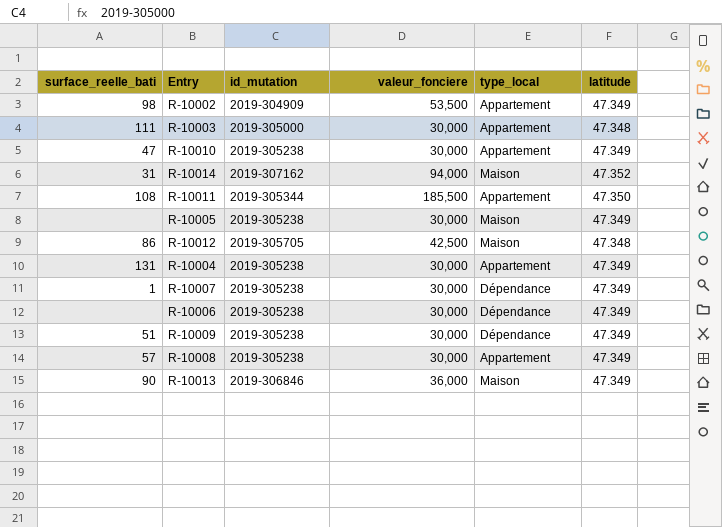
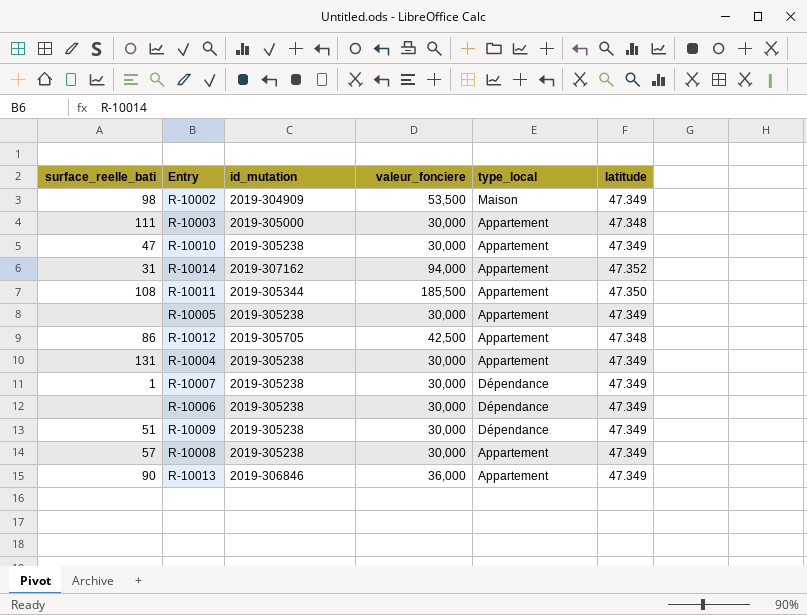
R-10002 | type_local: Appartement -> Maison
R-10014 | type_local: Maison -> Appartement
R-10005 | type_local: Maison -> Appartement
R-10012 | type_local: Maison -> Appartement
R-10013 | type_local: Maison -> Appartement

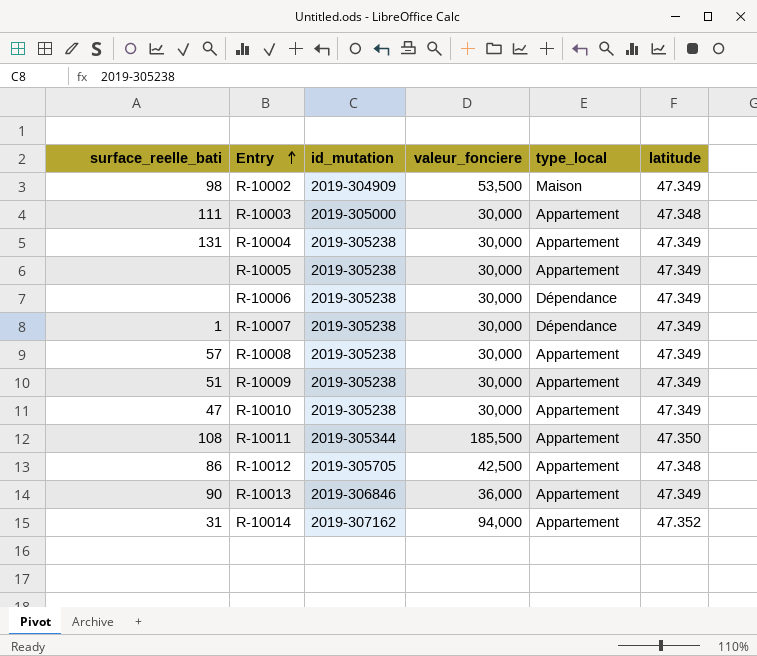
row order: none -> Entry ascending
R-10009 | type_local: Dépendance -> Appartement

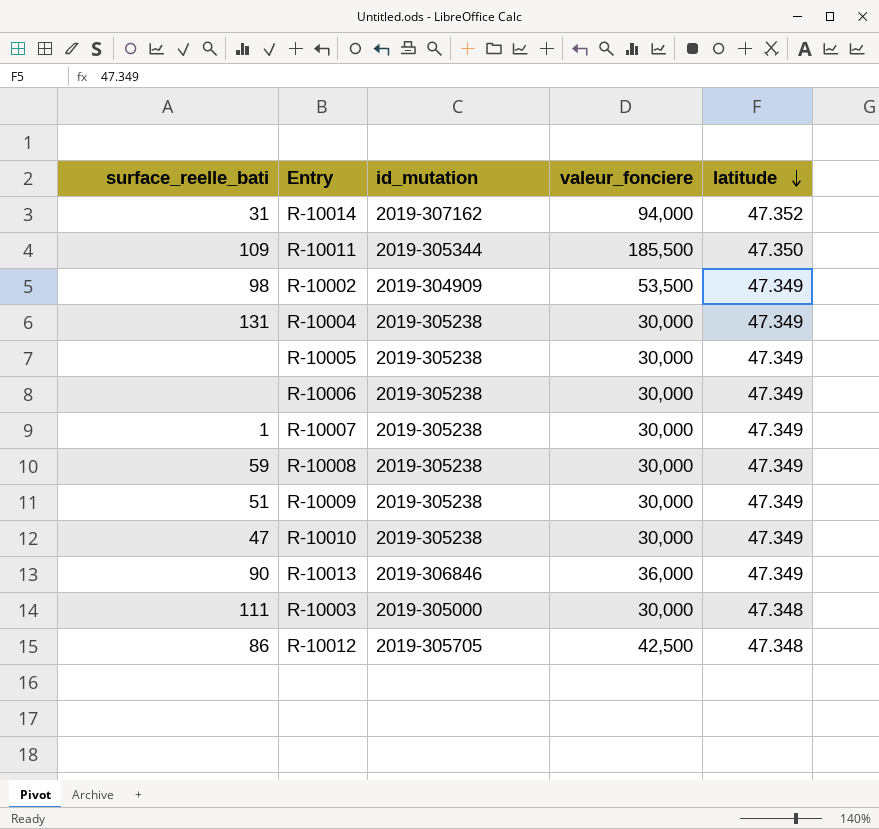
row order: Entry ascending -> latitude descending
column type_local | position: 5 -> none
R-10011 | surface_reelle_bati: 108 -> 109
R-10008 | surface_reelle_bati: 57 -> 59

